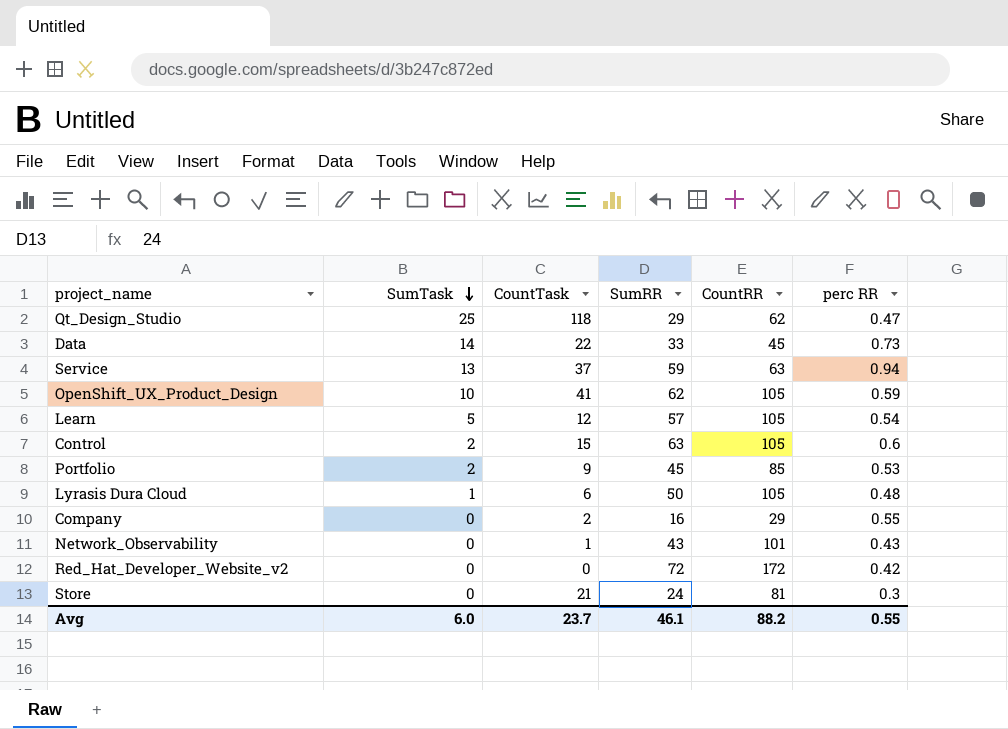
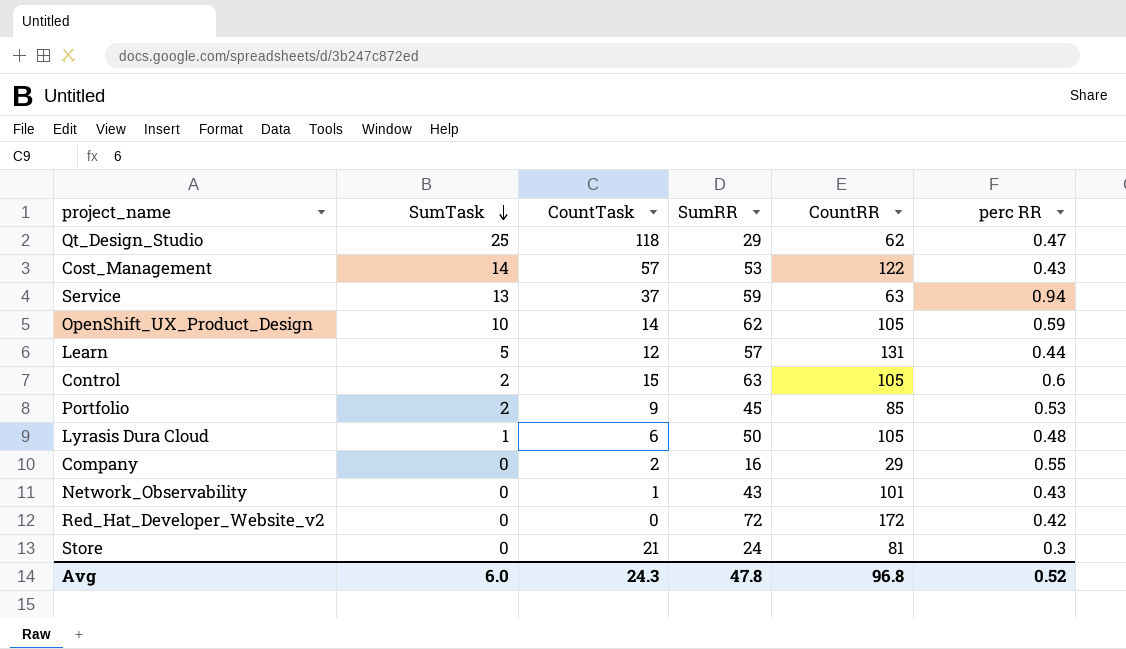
row Data: 14 | 22 | 33 | 45 | 0.73 -> none
row Cost_Management: none -> 14 | 57 | 53 | 122 | 0.43
OpenShift_UX_Product_Design | CountTask: 41 -> 14
Learn | CountRR: 105 -> 131
Learn | perc RR: 0.54 -> 0.44
Avg | CountTask: 23.7 -> 24.3
Avg | SumRR: 46.1 -> 47.8
Avg | CountRR: 88.2 -> 96.8
Avg | perc RR: 0.55 -> 0.52

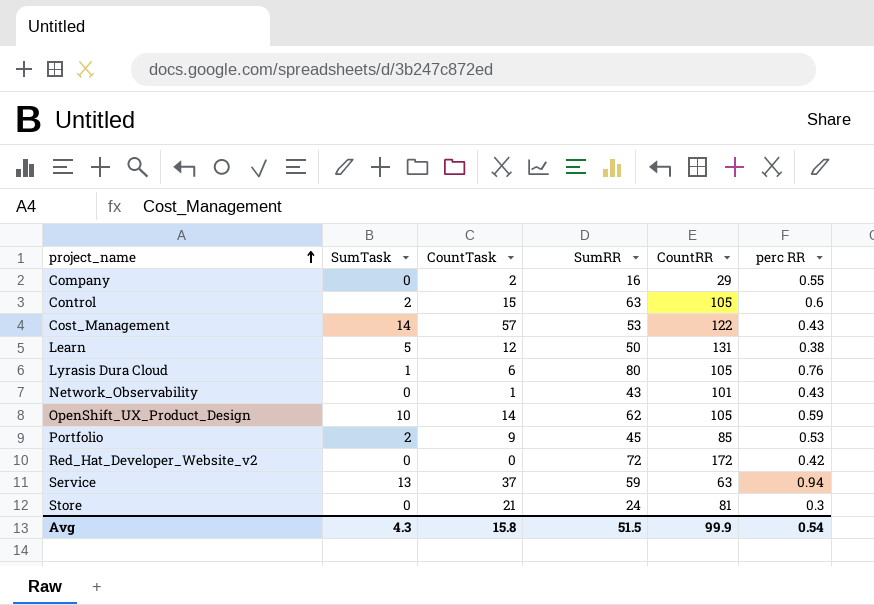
row order: SumTask descending -> project_name ascending
row Qt_Design_Studio: 25 | 118 | 29 | 62 | 0.47 -> none
Learn | SumRR: 57 -> 50
Learn | perc RR: 0.44 -> 0.38
Lyrasis Dura Cloud | SumRR: 50 -> 80
Lyrasis Dura Cloud | perc RR: 0.48 -> 0.76
Avg | SumTask: 6.0 -> 4.3
Avg | CountTask: 24.3 -> 15.8
Avg | SumRR: 47.8 -> 51.5
Avg | CountRR: 96.8 -> 99.9
Avg | perc RR: 0.52 -> 0.54

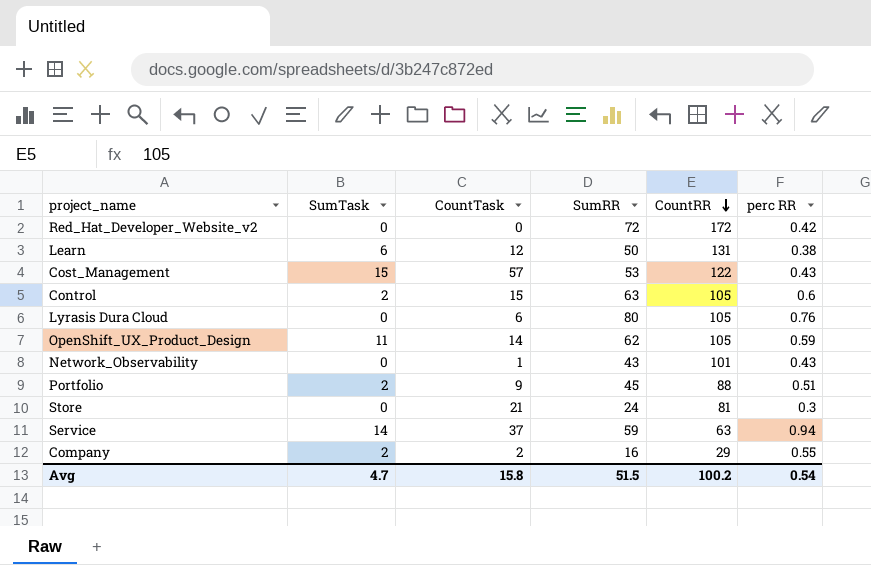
row order: project_name ascending -> CountRR descending
Learn | SumTask: 5 -> 6
Cost_Management | SumTask: 14 -> 15
Lyrasis Dura Cloud | SumTask: 1 -> 0
OpenShift_UX_Product_Design | SumTask: 10 -> 11
Portfolio | CountRR: 85 -> 88
Portfolio | perc RR: 0.53 -> 0.51
Service | SumTask: 13 -> 14
Company | SumTask: 0 -> 2
Avg | SumTask: 4.3 -> 4.7
Avg | CountRR: 99.9 -> 100.2

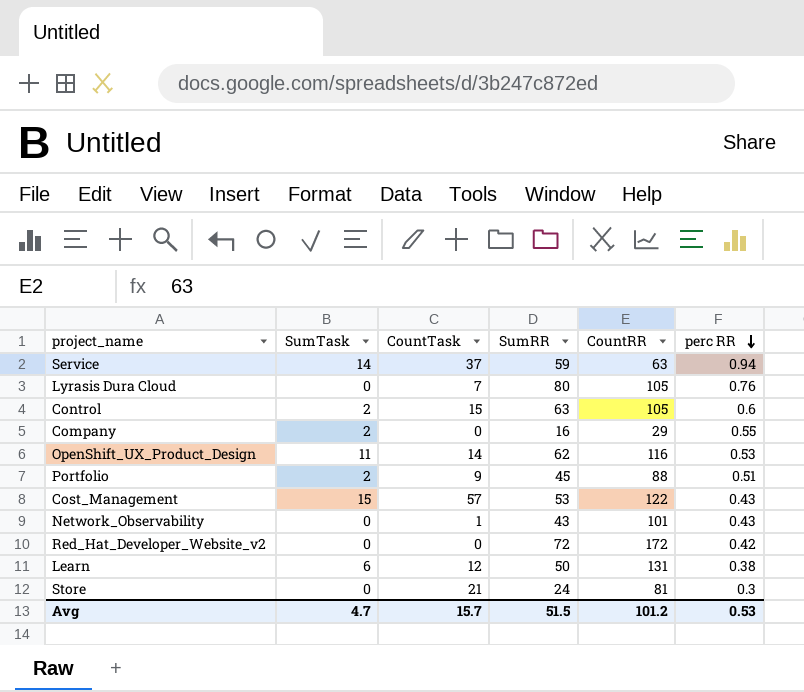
row order: CountRR descending -> perc RR descending
Lyrasis Dura Cloud | CountTask: 6 -> 7
Company | CountTask: 2 -> 0
OpenShift_UX_Product_Design | CountRR: 105 -> 116
OpenShift_UX_Product_Design | perc RR: 0.59 -> 0.53
Avg | CountTask: 15.8 -> 15.7
Avg | CountRR: 100.2 -> 101.2
Avg | perc RR: 0.54 -> 0.53

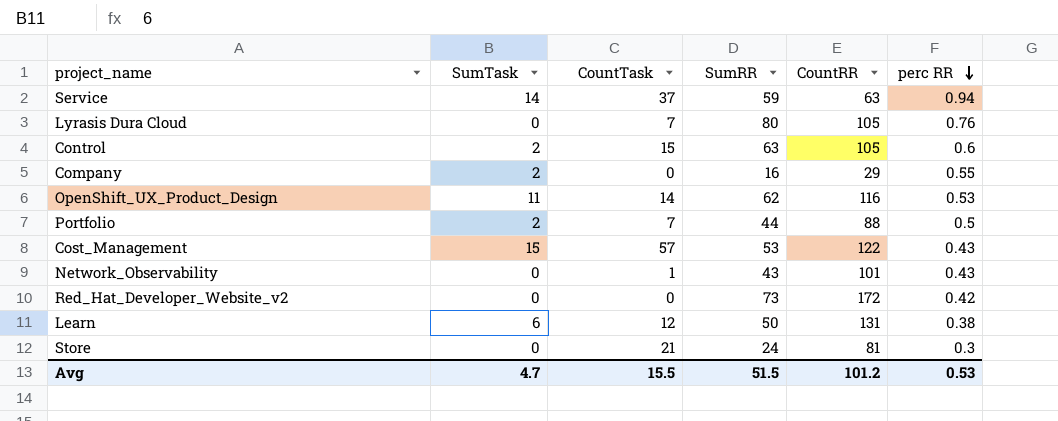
Portfolio | CountTask: 9 -> 7
Portfolio | SumRR: 45 -> 44
Portfolio | perc RR: 0.51 -> 0.5
Red_Hat_Developer_Website_v2 | SumRR: 72 -> 73
Avg | CountTask: 15.7 -> 15.5

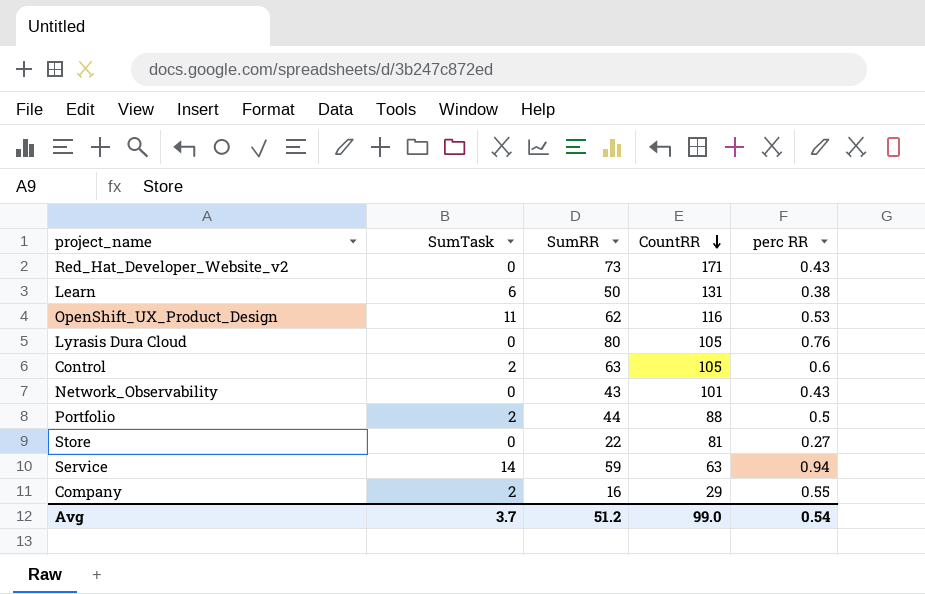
row order: perc RR descending -> CountRR descending
column CountTask | position: 3 -> none
row Cost_Management: 15 | 57 | 53 | 122 | 0.43 -> none
Red_Hat_Developer_Website_v2 | CountRR: 172 -> 171
Red_Hat_Developer_Website_v2 | perc RR: 0.42 -> 0.43
Store | SumRR: 24 -> 22
Store | perc RR: 0.3 -> 0.27
Avg | SumTask: 4.7 -> 3.7
Avg | SumRR: 51.5 -> 51.2
Avg | CountRR: 101.2 -> 99.0
Avg | perc RR: 0.53 -> 0.54

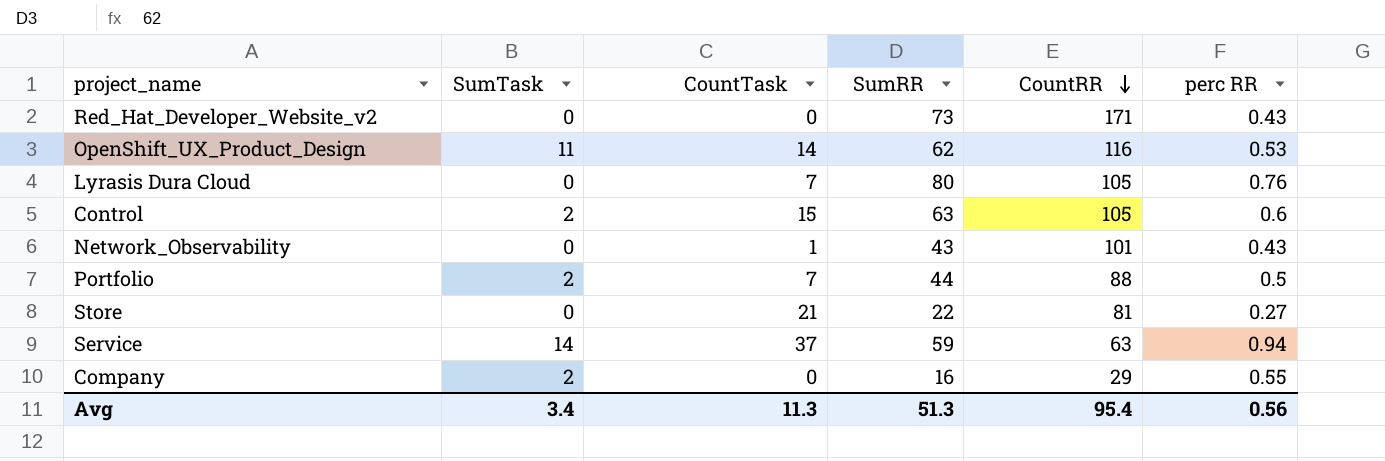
column CountTask | position: none -> 3
row Learn: 6 | 50 | 131 | 0.38 -> none
Avg | SumTask: 3.7 -> 3.4
Avg | SumRR: 51.2 -> 51.3
Avg | CountRR: 99.0 -> 95.4
Avg | perc RR: 0.54 -> 0.56

